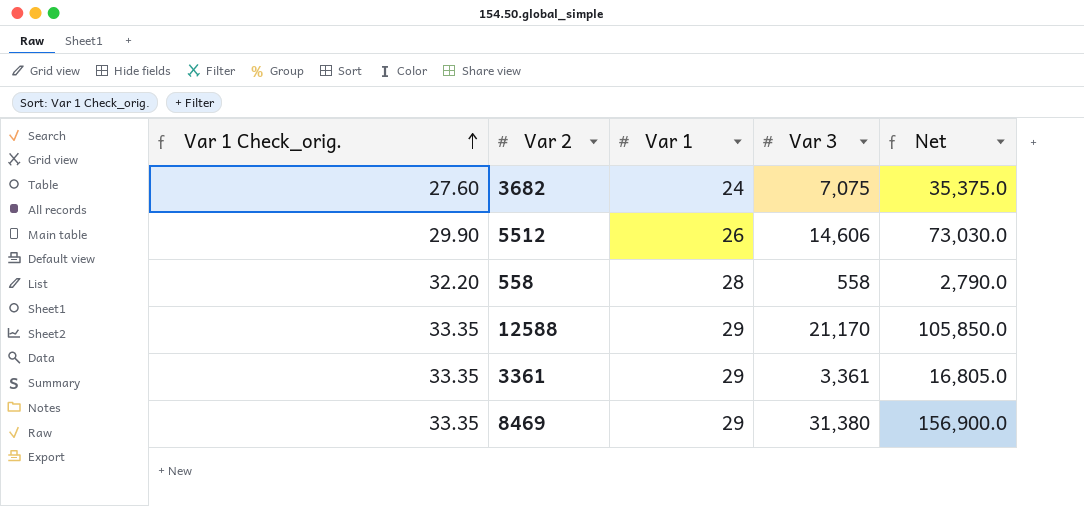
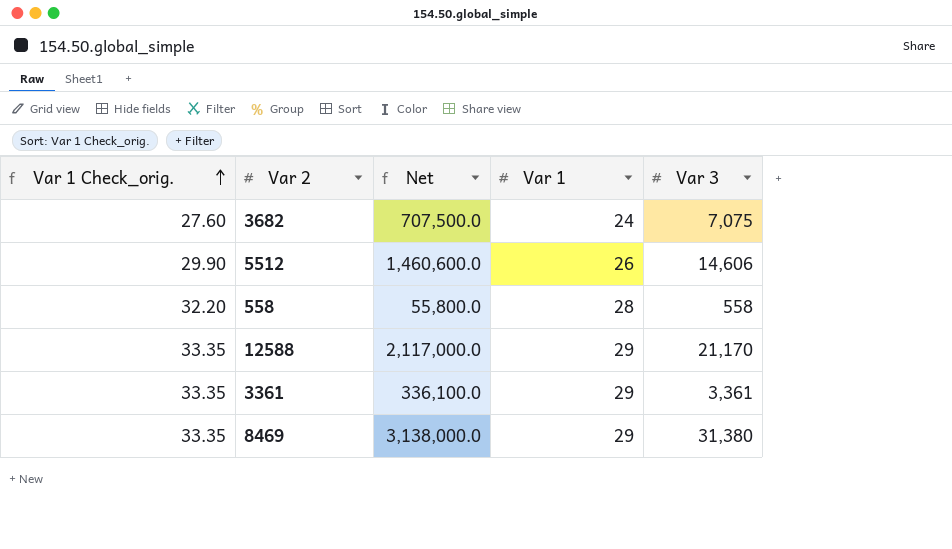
column Net | formula: [Var 3] * 5 -> [Var 3] * 100
column Net | position: 5 -> 3

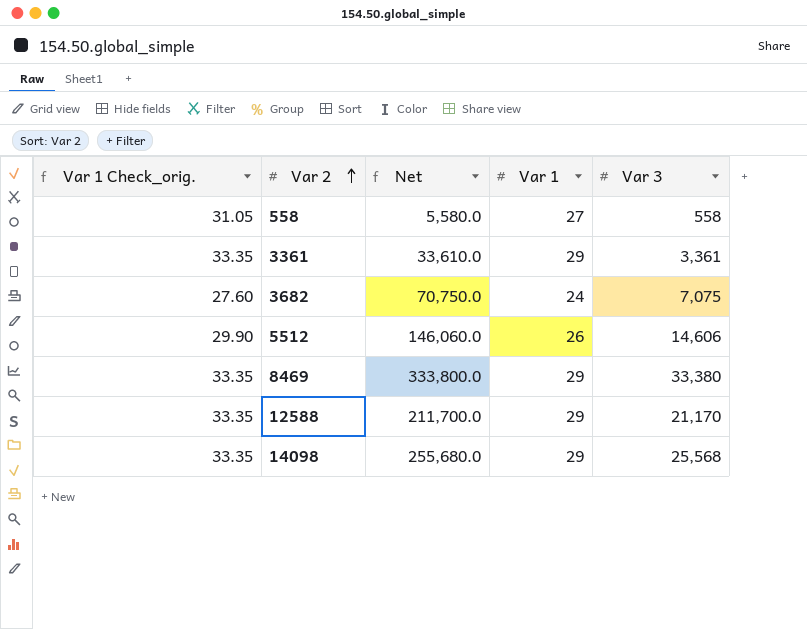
row order: Var 1 Check_orig. ascending -> Var 2 ascending
column Net | formula: [Var 3] * 100 -> [Var 3] * 10
558 | Var 1 Check_orig.: 32.20 -> 31.05
558 | Var 1: 28 -> 27
8469 | Var 3: 31,380 -> 33,380
row 14098: none -> 33.35 | 255,680.0 | 29 | 25,568

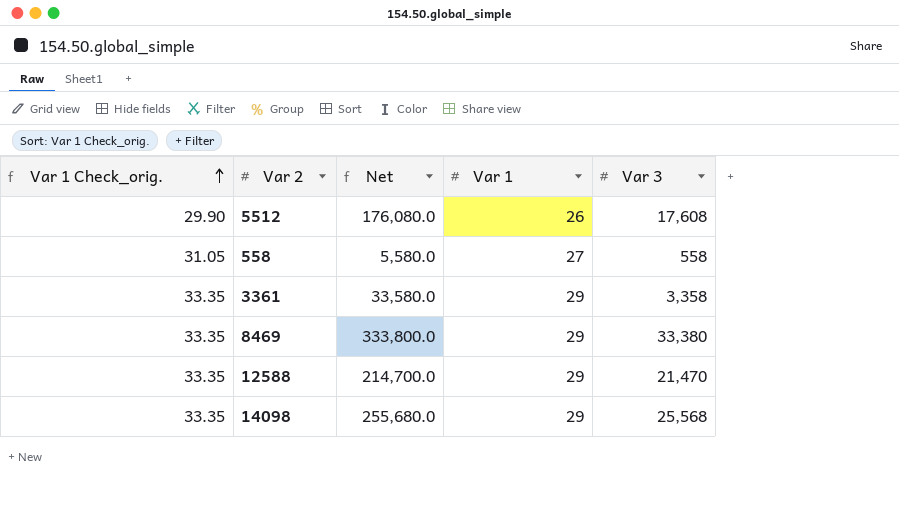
row order: Var 2 ascending -> Var 1 Check_orig. ascending
row 3682: 27.60 | 70,750.0 | 24 | 7,075 -> none
5512 | Net: 146,060.0 -> 176,080.0
5512 | Var 3: 14,606 -> 17,608
3361 | Net: 33,610.0 -> 33,580.0
3361 | Var 3: 3,361 -> 3,358
12588 | Net: 211,700.0 -> 214,700.0
12588 | Var 3: 21,170 -> 21,470

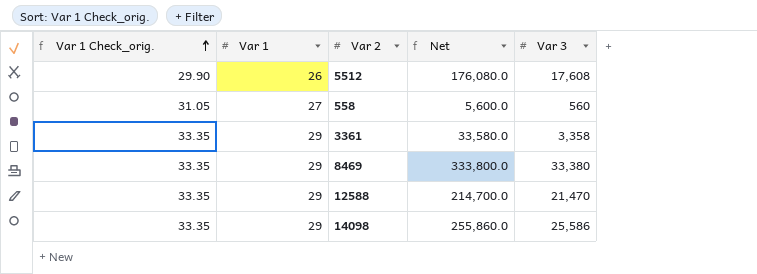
column Var 1 | position: 4 -> 2
558 | Net: 5,580.0 -> 5,600.0
558 | Var 3: 558 -> 560
14098 | Net: 255,680.0 -> 255,860.0
14098 | Var 3: 25,568 -> 25,586

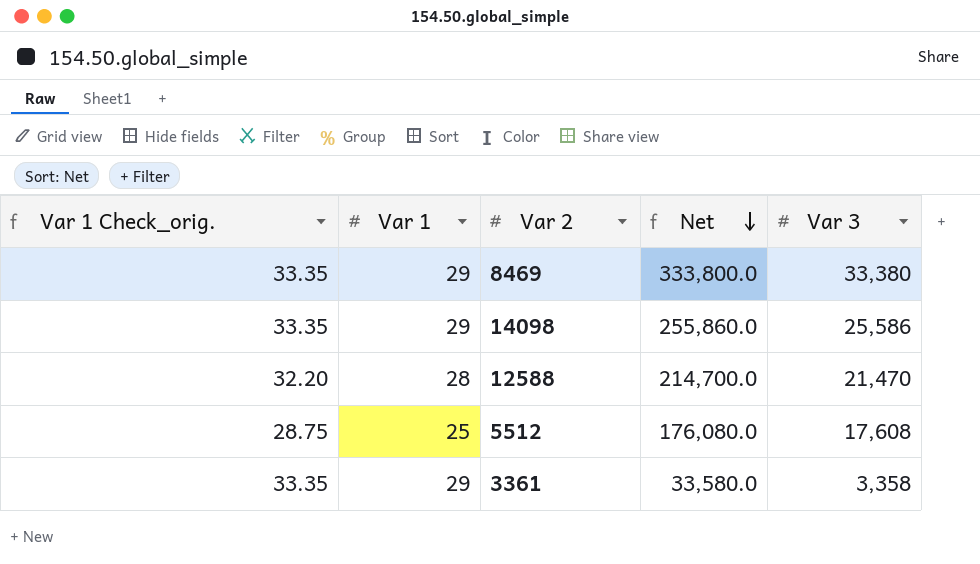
row order: Var 1 Check_orig. ascending -> Net descending
row 558: 31.05 | 27 | 5,600.0 | 560 -> none
12588 | Var 1 Check_orig.: 33.35 -> 32.20
12588 | Var 1: 29 -> 28
5512 | Var 1 Check_orig.: 29.90 -> 28.75
5512 | Var 1: 26 -> 25

